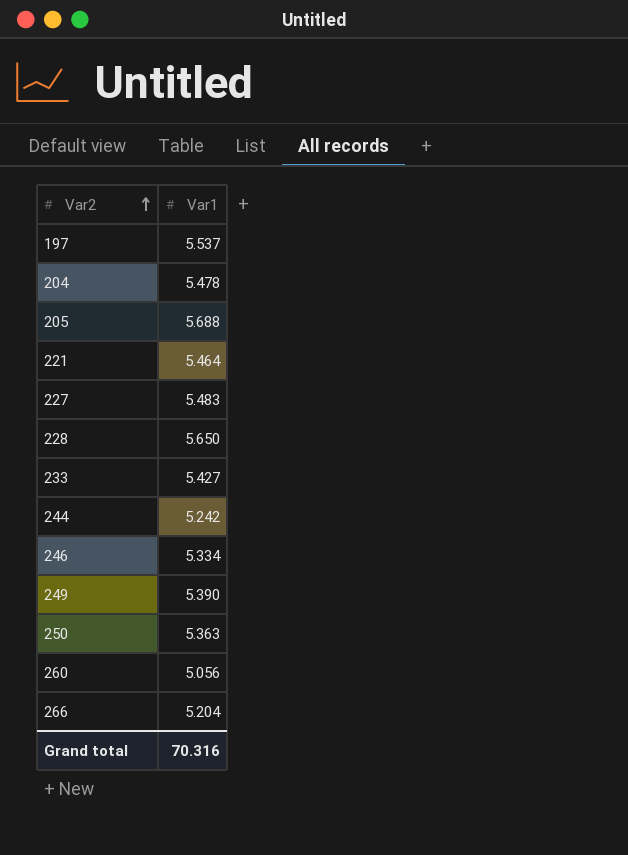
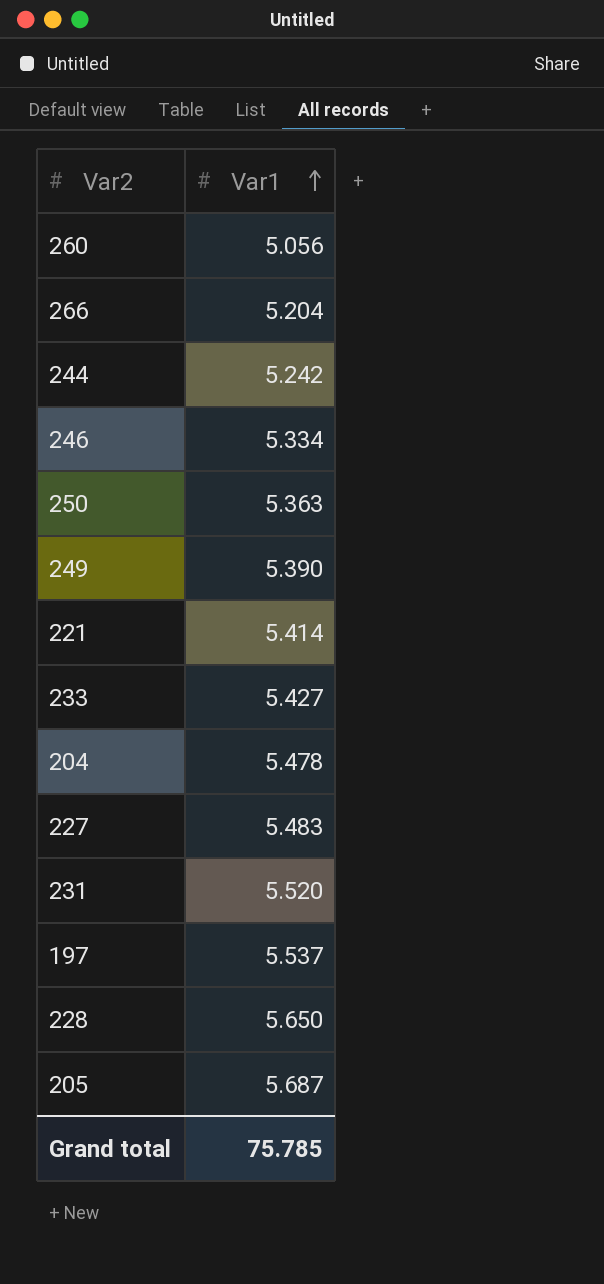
row order: Var2 ascending -> Var1 ascending
221 | Var1: 5.464 -> 5.414
row 231: none -> 5.520
205 | Var1: 5.688 -> 5.687
Grand total | Var1: 70.316 -> 75.785

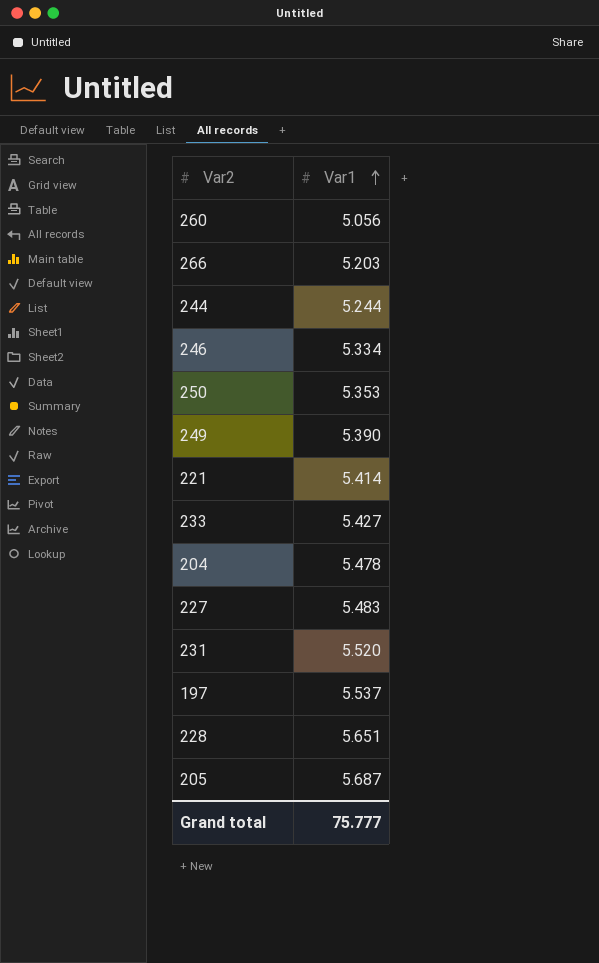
266 | Var1: 5.204 -> 5.203
244 | Var1: 5.242 -> 5.244
250 | Var1: 5.363 -> 5.353
228 | Var1: 5.650 -> 5.651
Grand total | Var1: 75.785 -> 75.777

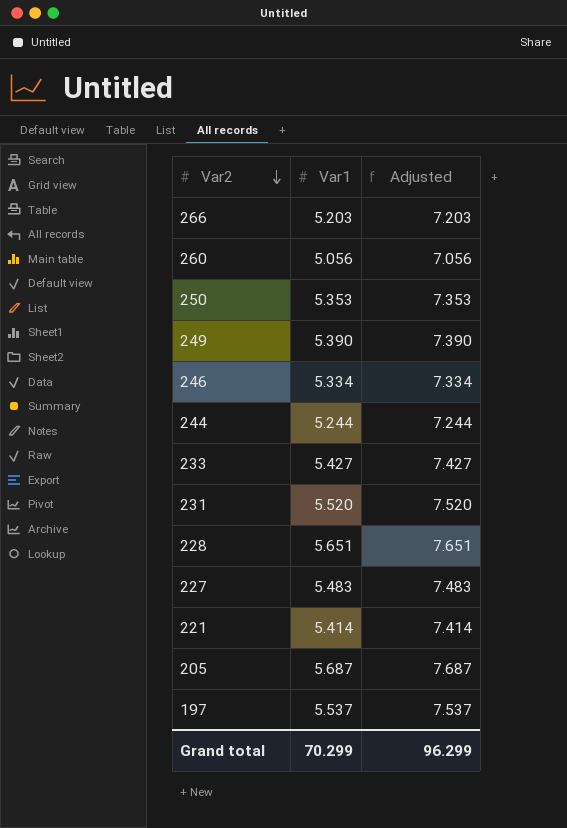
row order: Var1 ascending -> Var2 descending
column Adjusted | formula: none -> [Var1] + 2
row 204: 5.478 -> none
Grand total | Var1: 75.777 -> 70.299

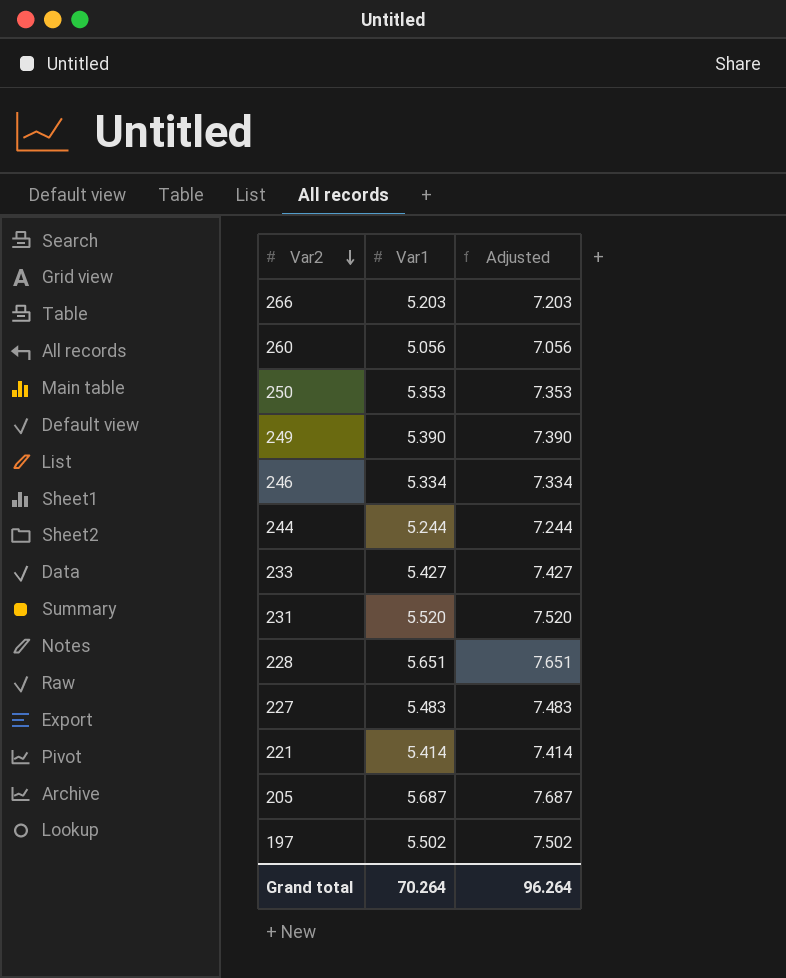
197 | Var1: 5.537 -> 5.502
197 | Adjusted: 7.537 -> 7.502
Grand total | Var1: 70.299 -> 70.264
Grand total | Adjusted: 96.299 -> 96.264

